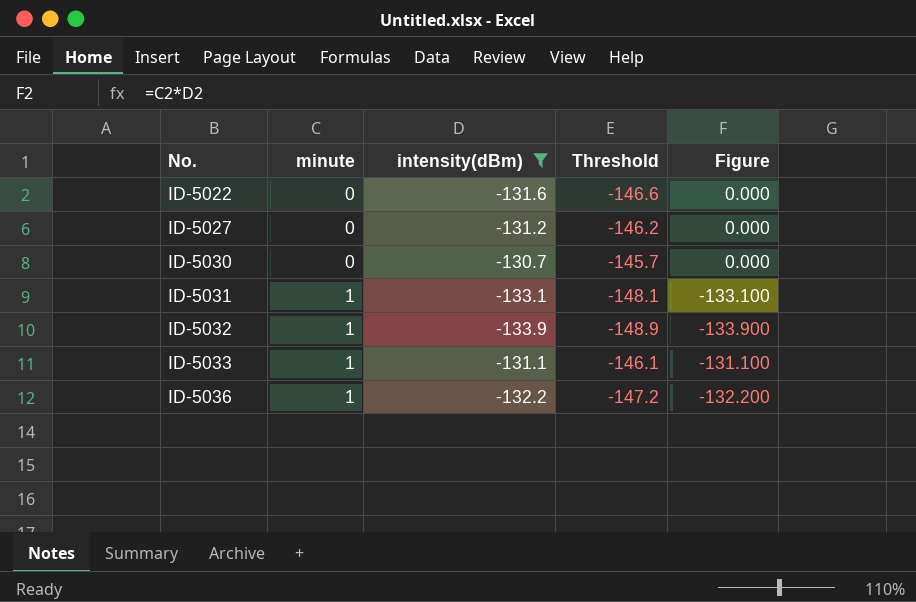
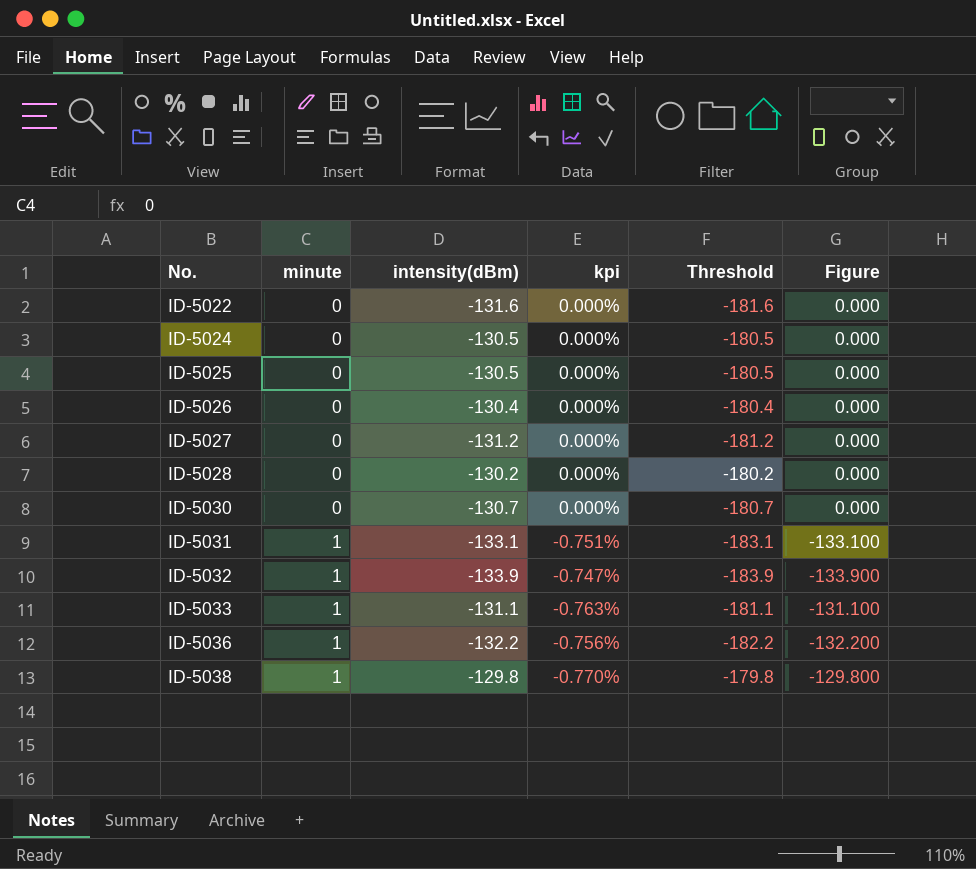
filter: intensity(dBm) <= -130.7 -> none
column kpi | formula: none -> [minute] / [intensity(dBm)]
column Threshold | formula: [intensity(dBm)] - 15 -> [intensity(dBm)] - 50

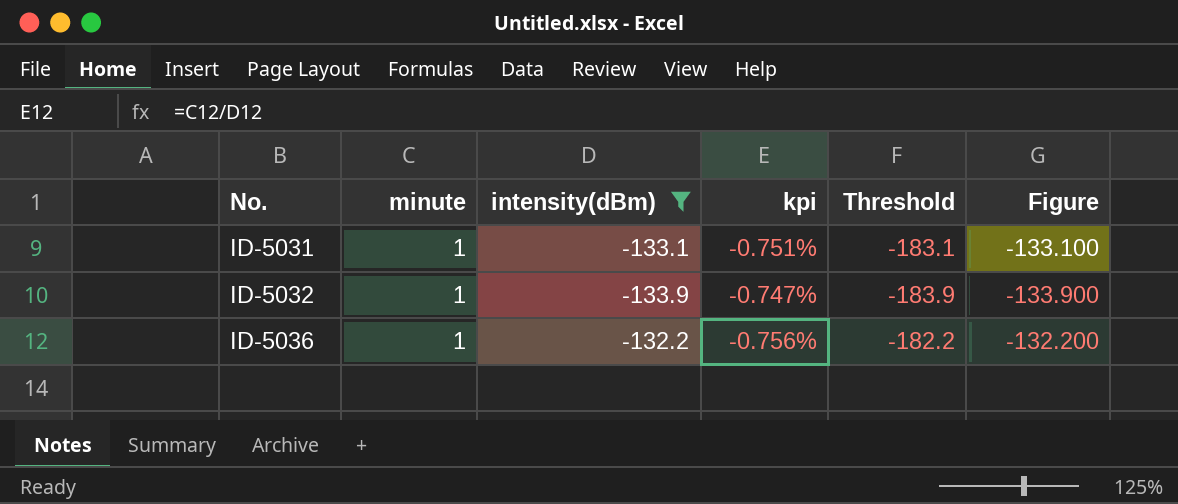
filter: none -> intensity(dBm) <= -132.2

